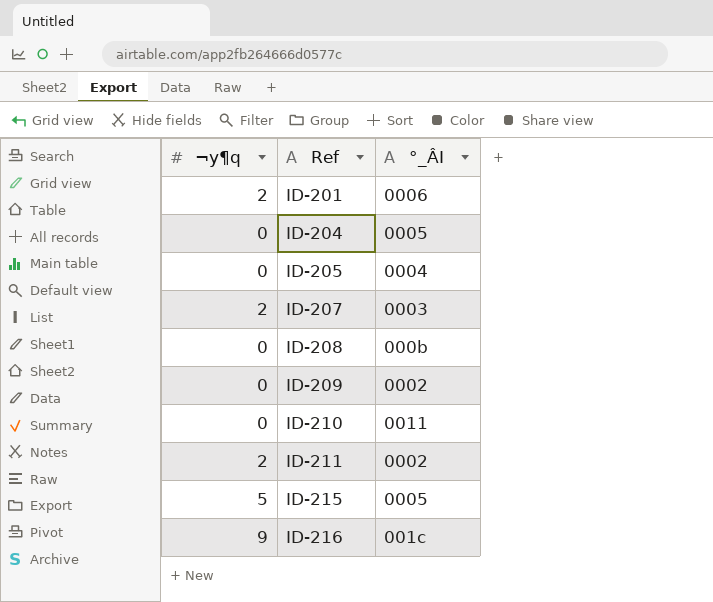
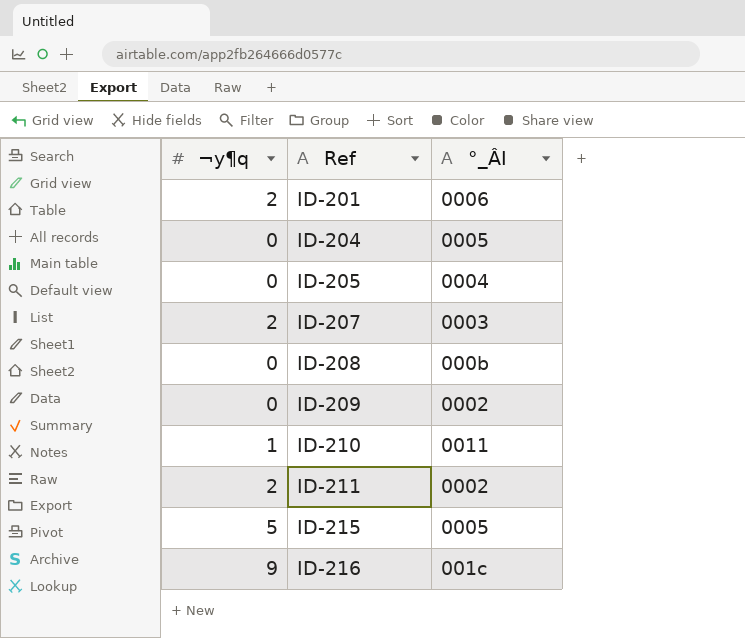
ID-210 | ¬y¶q: 0 -> 1

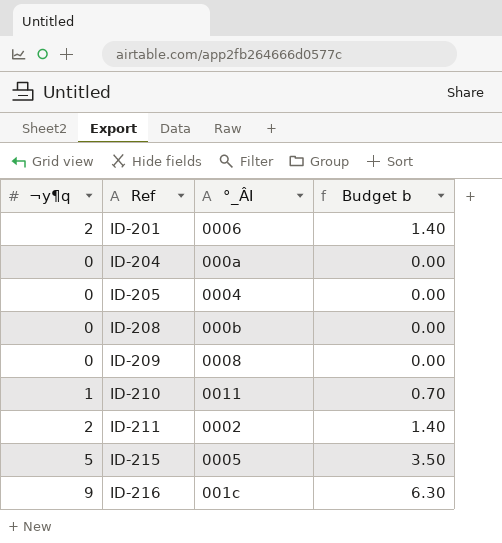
column Budget b | formula: none -> [¬y¶q] * 0.7
row ID-207: 2 | 0003 -> none
ID-204 | °_ÂI: 0005 -> 000a
ID-209 | °_ÂI: 0002 -> 0008

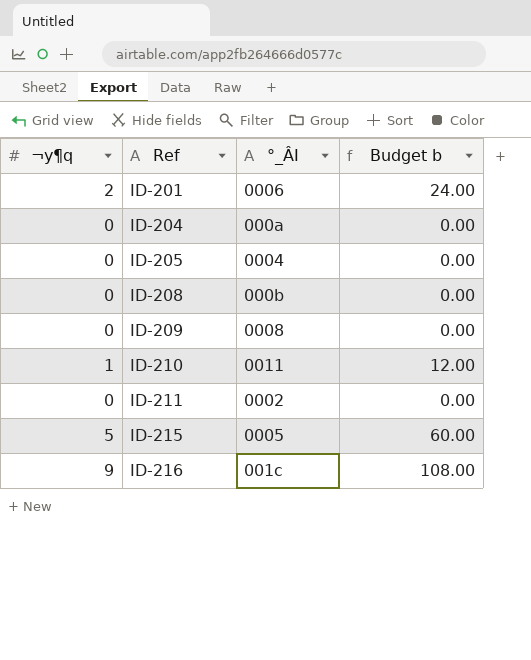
column Budget b | formula: [¬y¶q] * 0.7 -> [¬y¶q] * 12
ID-211 | ¬y¶q: 2 -> 0

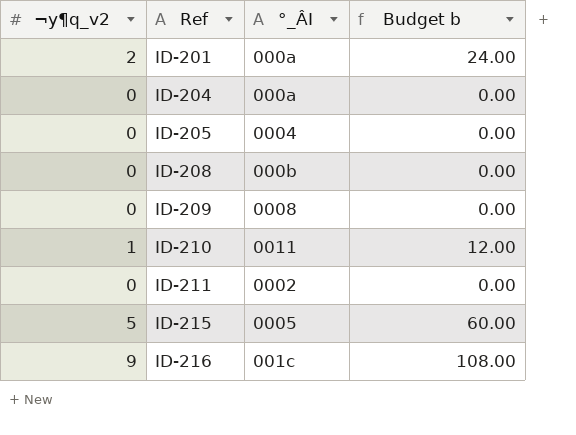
column name: ¬y¶q -> ¬y¶q_v2
ID-201 | °_ÂI: 0006 -> 000a

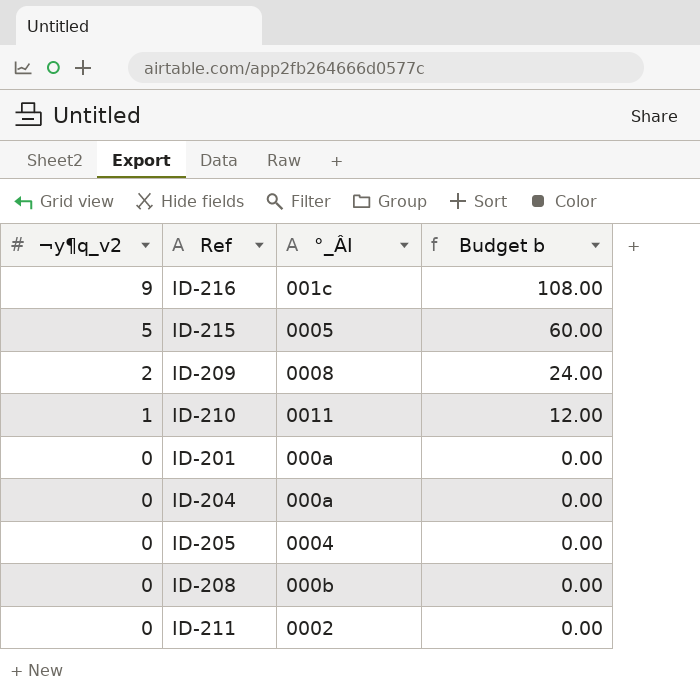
row order: Ref ascending -> ¬y¶q_v2 descending
ID-209 | ¬y¶q_v2: 0 -> 2
ID-209 | Budget b: 0.00 -> 24.00
ID-201 | ¬y¶q_v2: 2 -> 0
ID-201 | Budget b: 24.00 -> 0.00

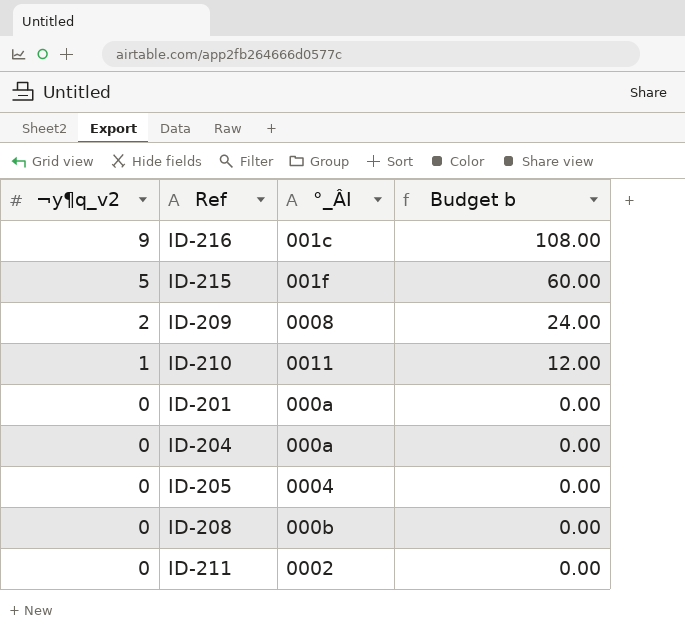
ID-215 | °_ÂI: 0005 -> 001f

